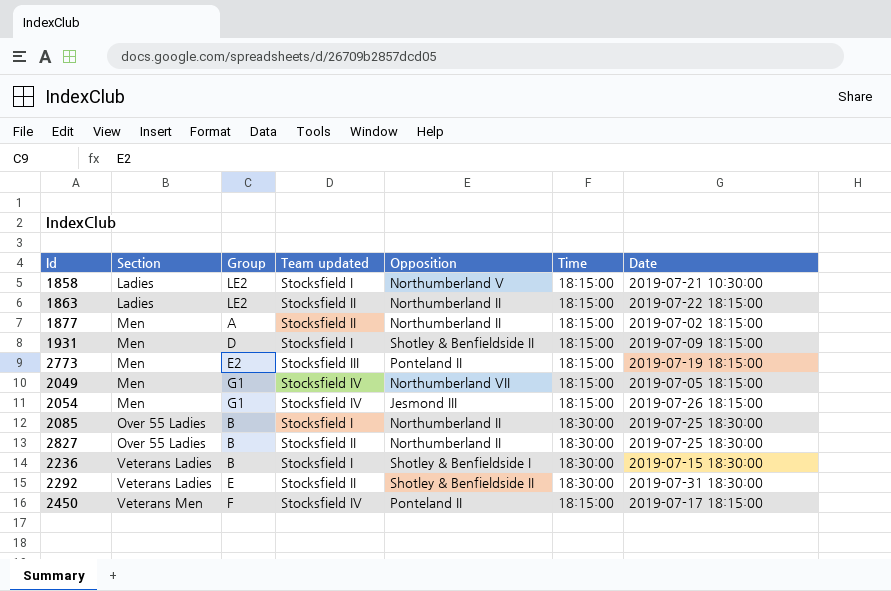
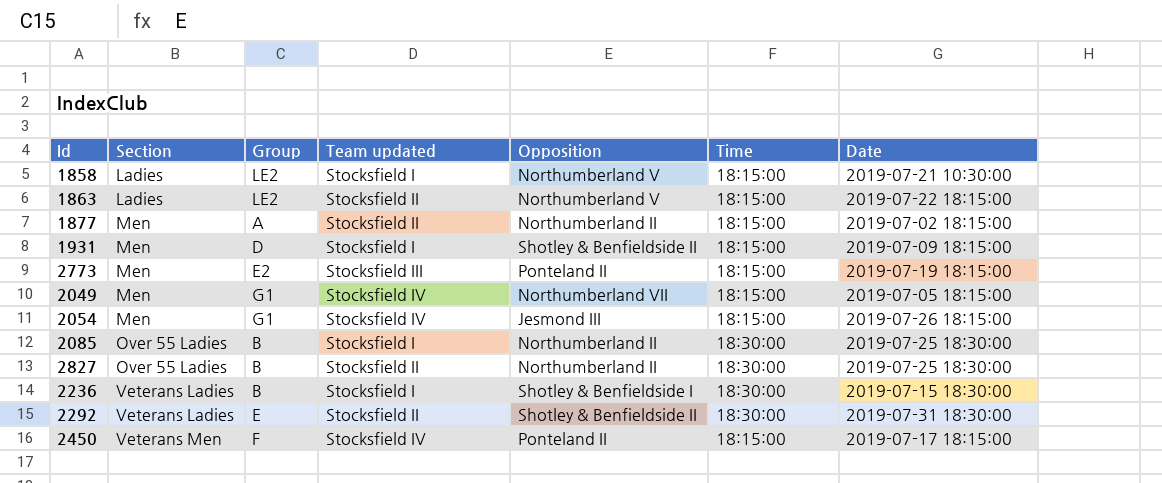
1863 | Opposition: Northumberland II -> Northumberland V

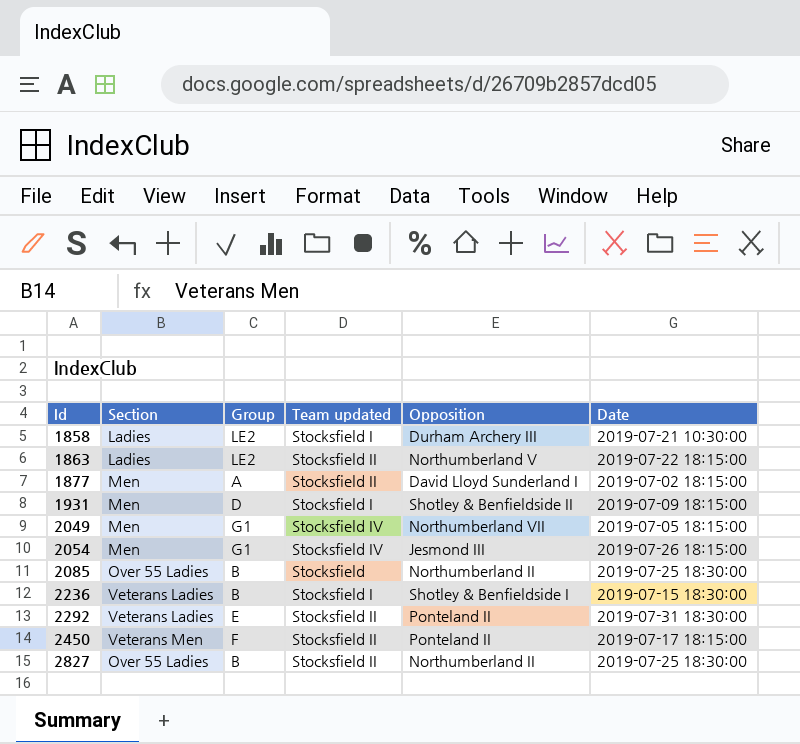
row order: Section ascending -> Id ascending
column Time | position: 6 -> none
row 2773: Men | E2 | Stocksfield III | Ponteland II | 18:15:00 | 2019-07-19 18:15:00 -> none
1858 | Opposition: Northumberland V -> Durham Archery III
1877 | Opposition: Northumberland II -> David Lloyd Sunderland I
2085 | Team updated: Stocksfield I -> Stocksfield
2292 | Opposition: Shotley & Benfieldside II -> Ponteland II
2450 | Team updated: Stocksfield IV -> Stocksfield II

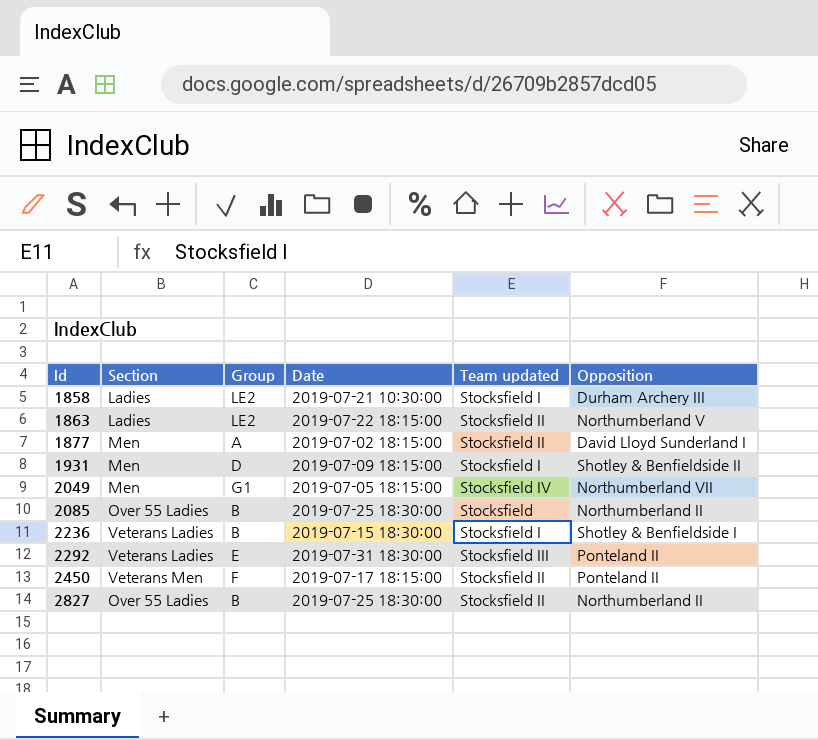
column Date | position: 6 -> 4
row 2054: Men | G1 | Stocksfield IV | Jesmond III | 2019-07-26 18:15:00 -> none
2292 | Team updated: Stocksfield II -> Stocksfield III

